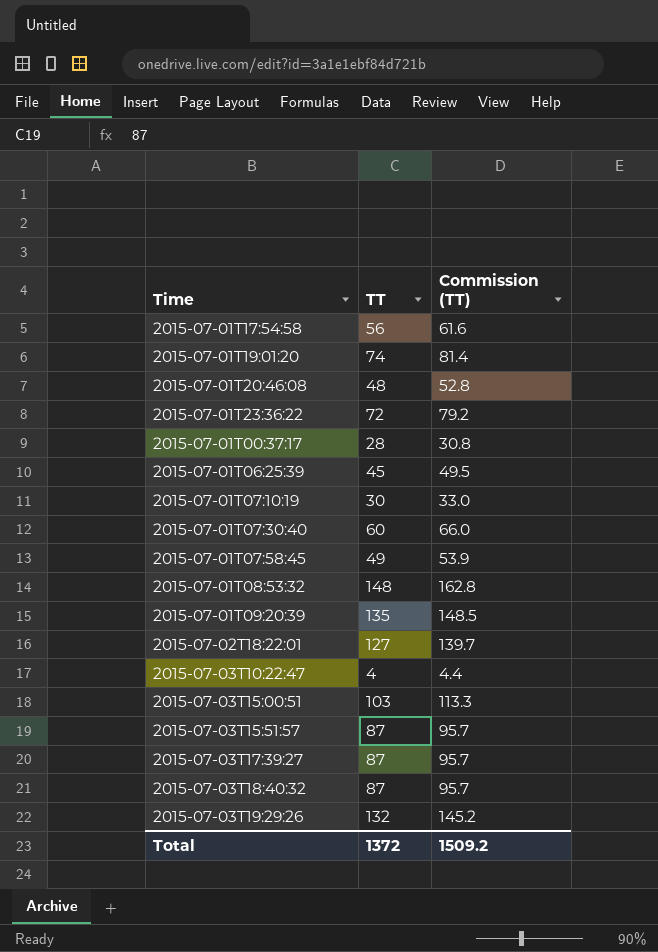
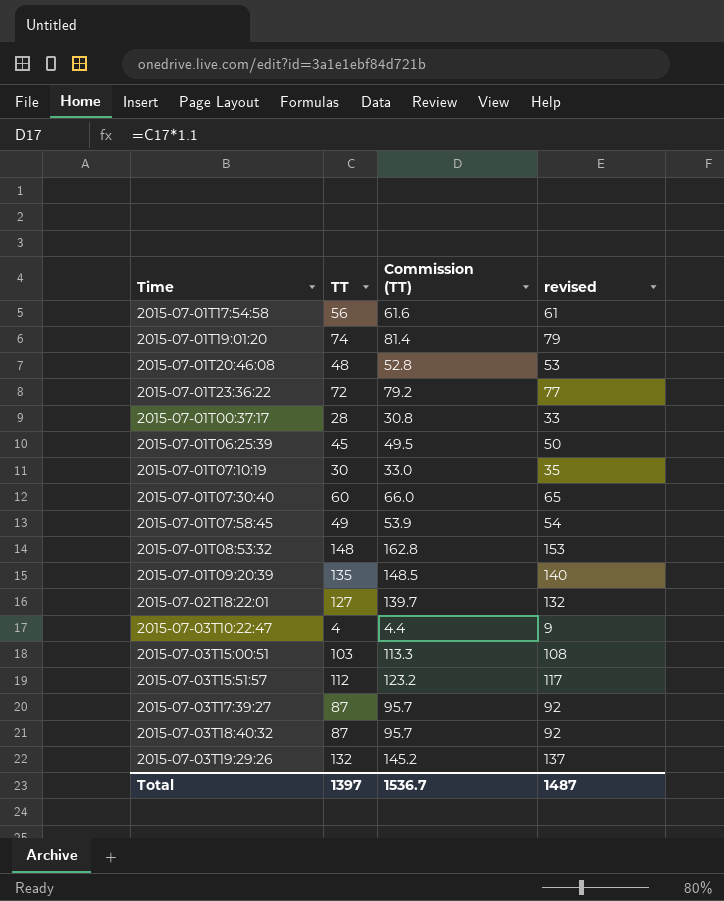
column revised | formula: none -> [TT] + 5
2015-07-03T15:51:57 | TT: 87 -> 112
2015-07-03T15:51:57 | Commission (TT): 95.7 -> 123.2
Total | TT: 1372 -> 1397
Total | Commission (TT): 1509.2 -> 1536.7

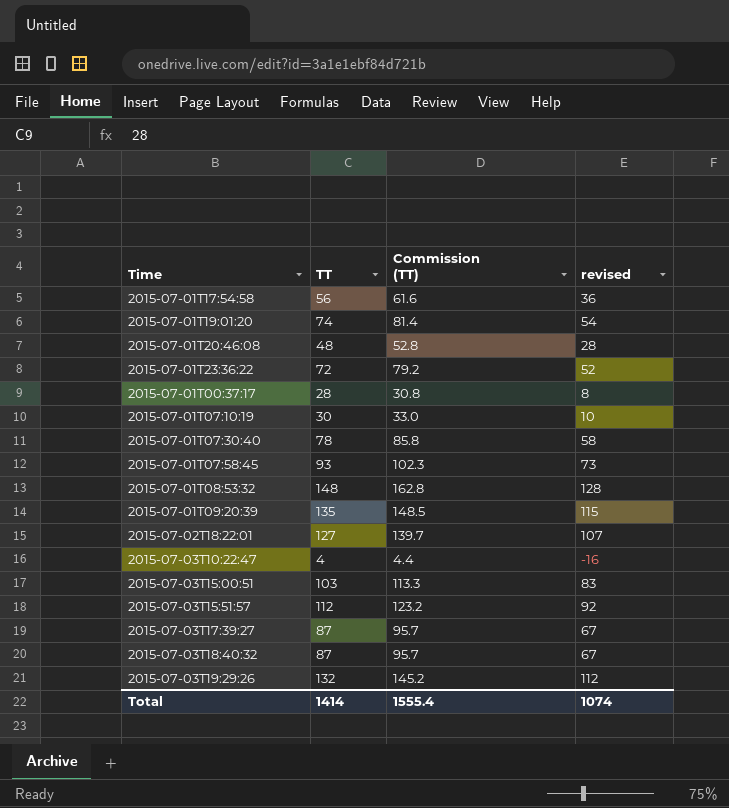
column revised | formula: [TT] + 5 -> [TT] - 20
row 2015-07-01T06:25:39: 45 | 49.5 | 50 -> none
2015-07-01T07:30:40 | TT: 60 -> 78
2015-07-01T07:30:40 | Commission (TT): 66.0 -> 85.8
2015-07-01T07:58:45 | TT: 49 -> 93
2015-07-01T07:58:45 | Commission (TT): 53.9 -> 102.3
Total | TT: 1397 -> 1414
Total | Commission (TT): 1536.7 -> 1555.4
Total | revised: 1487 -> 1074

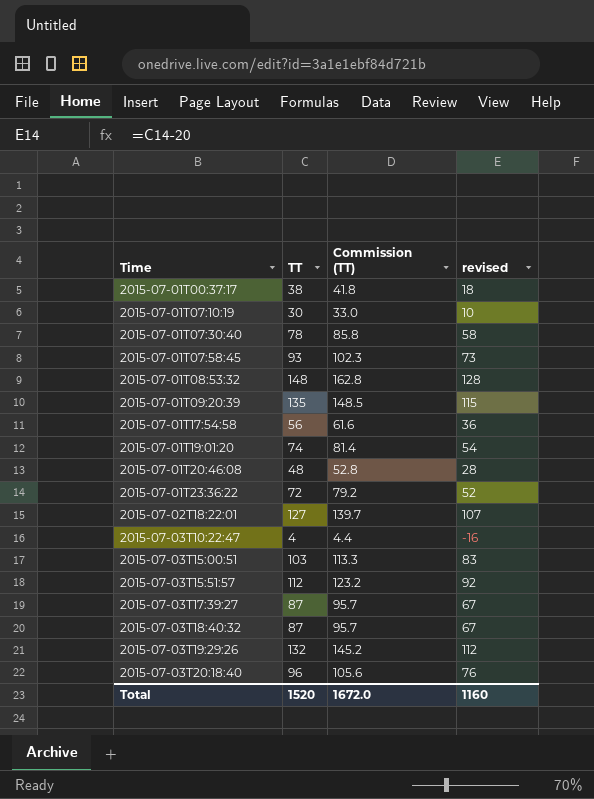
row order: none -> Time ascending
2015-07-01T00:37:17 | TT: 28 -> 38
2015-07-01T00:37:17 | Commission (TT): 30.8 -> 41.8
2015-07-01T00:37:17 | revised: 8 -> 18
row 2015-07-03T20:18:40: none -> 96 | 105.6 | 76
Total | TT: 1414 -> 1520
Total | Commission (TT): 1555.4 -> 1672.0
Total | revised: 1074 -> 1160

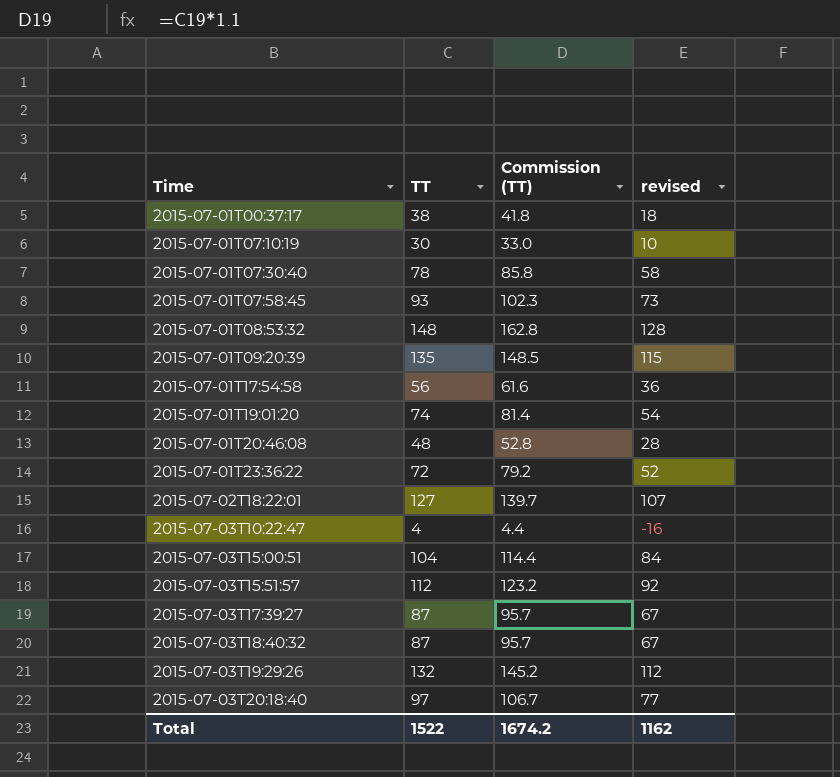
2015-07-03T15:00:51 | TT: 103 -> 104
2015-07-03T15:00:51 | Commission (TT): 113.3 -> 114.4
2015-07-03T15:00:51 | revised: 83 -> 84
2015-07-03T20:18:40 | TT: 96 -> 97
2015-07-03T20:18:40 | Commission (TT): 105.6 -> 106.7
2015-07-03T20:18:40 | revised: 76 -> 77
Total | TT: 1520 -> 1522
Total | Commission (TT): 1672.0 -> 1674.2
Total | revised: 1160 -> 1162

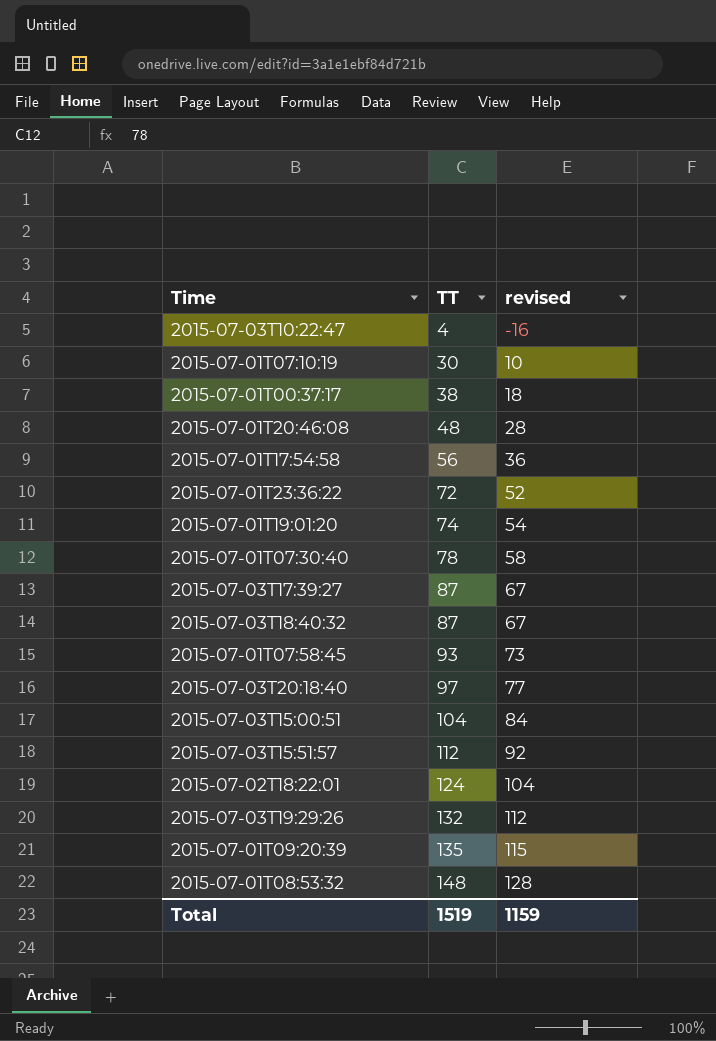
row order: Time ascending -> TT ascending
column Commission (TT) | formula: [TT] * 1.1 -> none
2015-07-02T18:22:01 | TT: 127 -> 124
2015-07-02T18:22:01 | revised: 107 -> 104
Total | TT: 1522 -> 1519
Total | revised: 1162 -> 1159

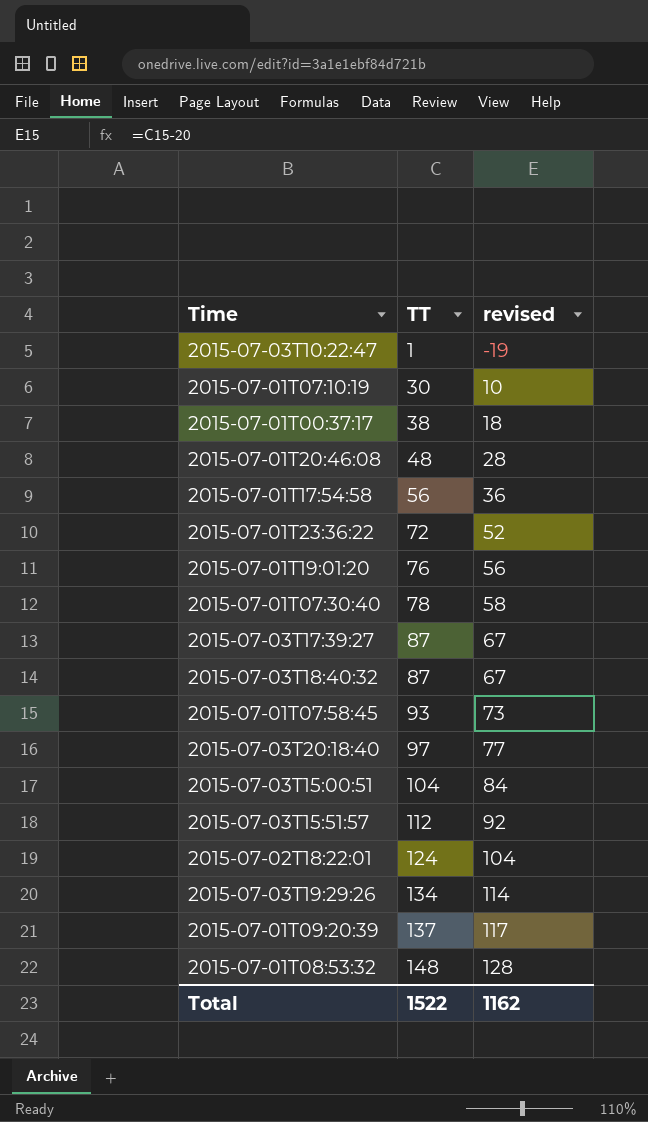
2015-07-03T10:22:47 | TT: 4 -> 1
2015-07-03T10:22:47 | revised: -16 -> -19
2015-07-01T19:01:20 | TT: 74 -> 76
2015-07-01T19:01:20 | revised: 54 -> 56
2015-07-03T19:29:26 | TT: 132 -> 134
2015-07-03T19:29:26 | revised: 112 -> 114
2015-07-01T09:20:39 | TT: 135 -> 137
2015-07-01T09:20:39 | revised: 115 -> 117
Total | TT: 1519 -> 1522
Total | revised: 1159 -> 1162

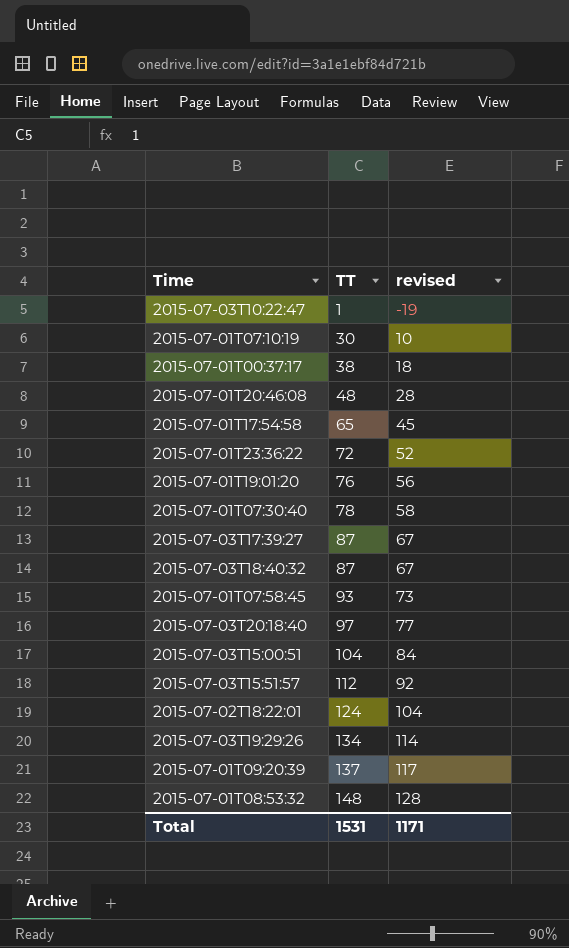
2015-07-01T17:54:58 | TT: 56 -> 65
2015-07-01T17:54:58 | revised: 36 -> 45
Total | TT: 1522 -> 1531
Total | revised: 1162 -> 1171

